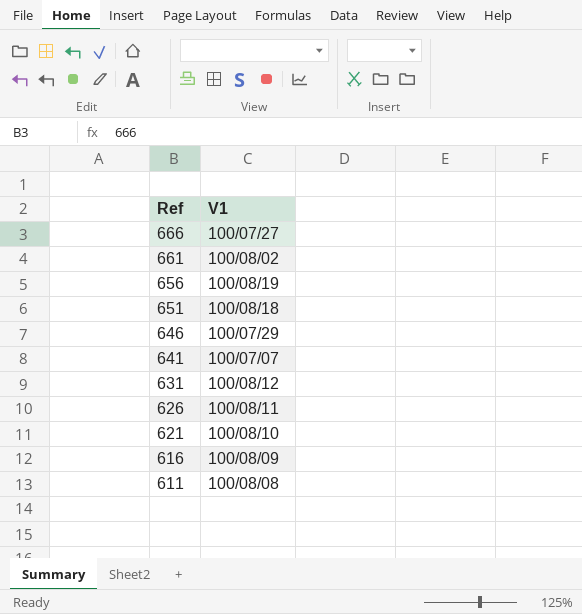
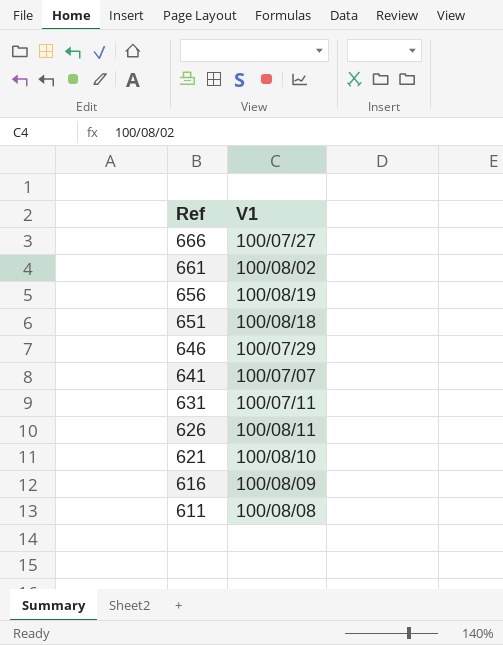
631 | V1: 100/08/12 -> 100/07/11

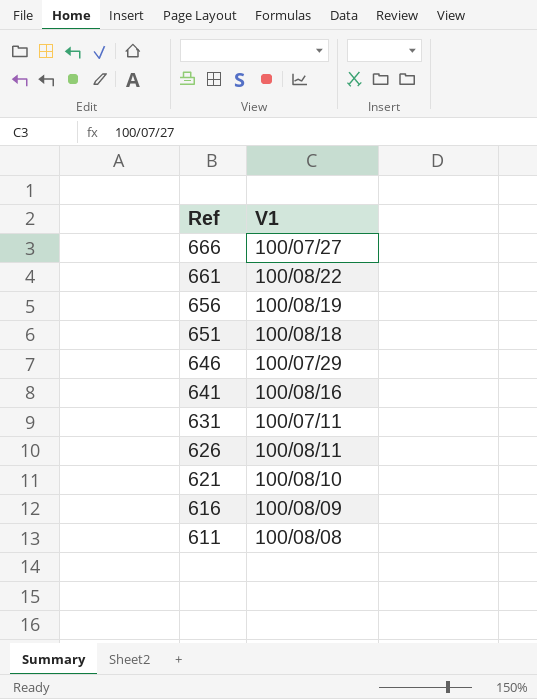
661 | V1: 100/08/02 -> 100/08/22
641 | V1: 100/07/07 -> 100/08/16

